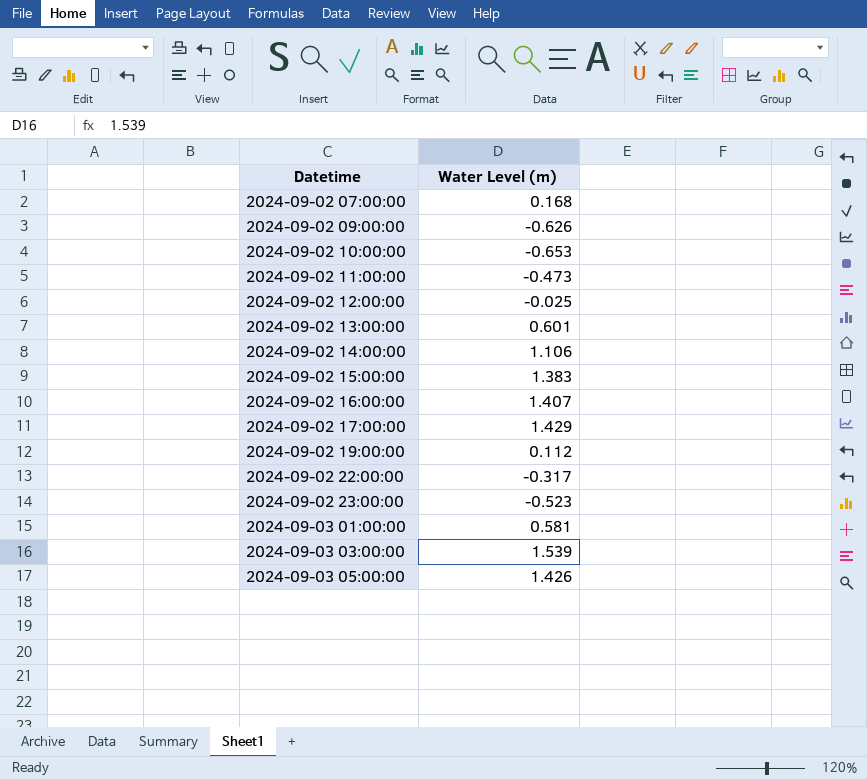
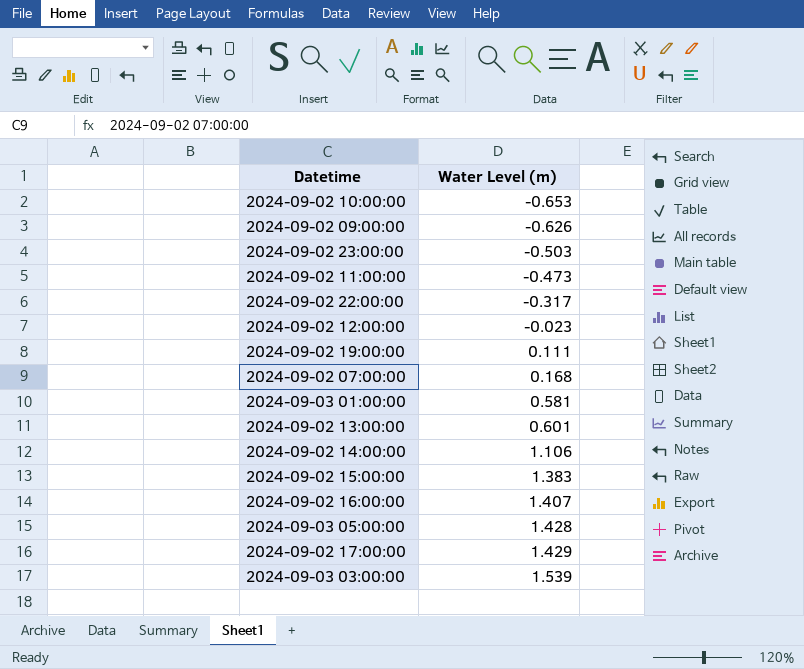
row order: Datetime ascending -> Water Level (m) ascending
2024-09-02 23:00:00 | Water Level (m): -0.523 -> -0.503
2024-09-02 12:00:00 | Water Level (m): -0.025 -> -0.023
2024-09-02 19:00:00 | Water Level (m): 0.112 -> 0.111
2024-09-03 05:00:00 | Water Level (m): 1.426 -> 1.428

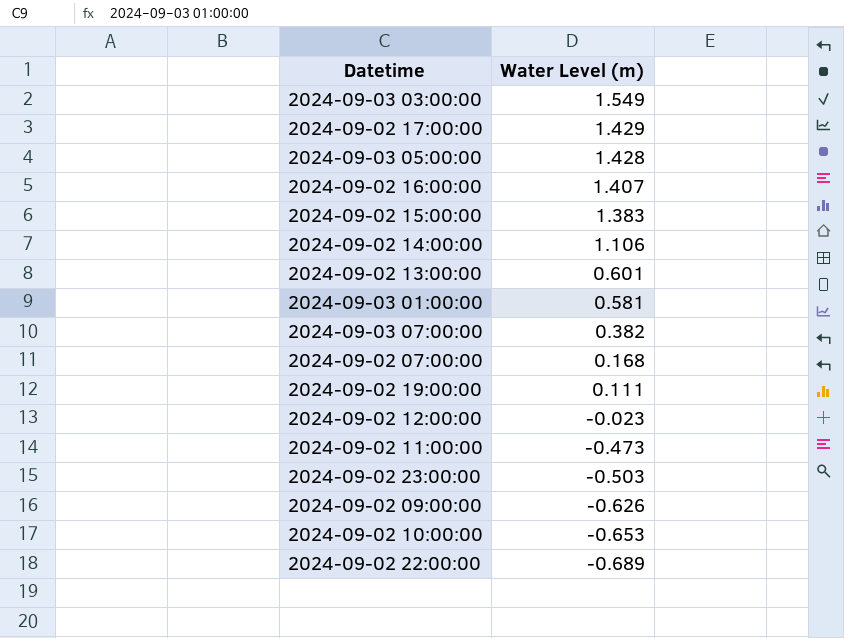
row order: Water Level (m) ascending -> Water Level (m) descending
2024-09-03 03:00:00 | Water Level (m): 1.539 -> 1.549
row 2024-09-03 07:00:00: none -> 0.382
2024-09-02 22:00:00 | Water Level (m): -0.317 -> -0.689

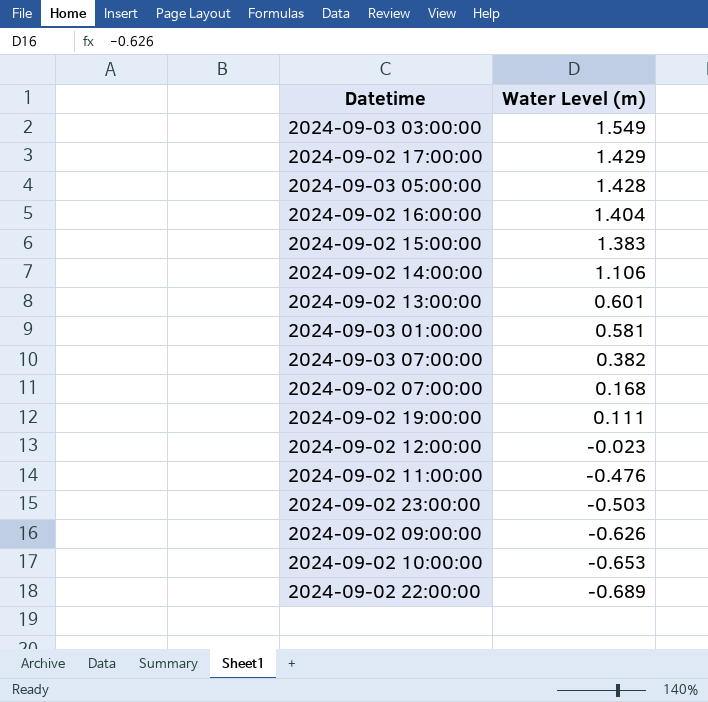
2024-09-02 16:00:00 | Water Level (m): 1.407 -> 1.404
2024-09-02 11:00:00 | Water Level (m): -0.473 -> -0.476

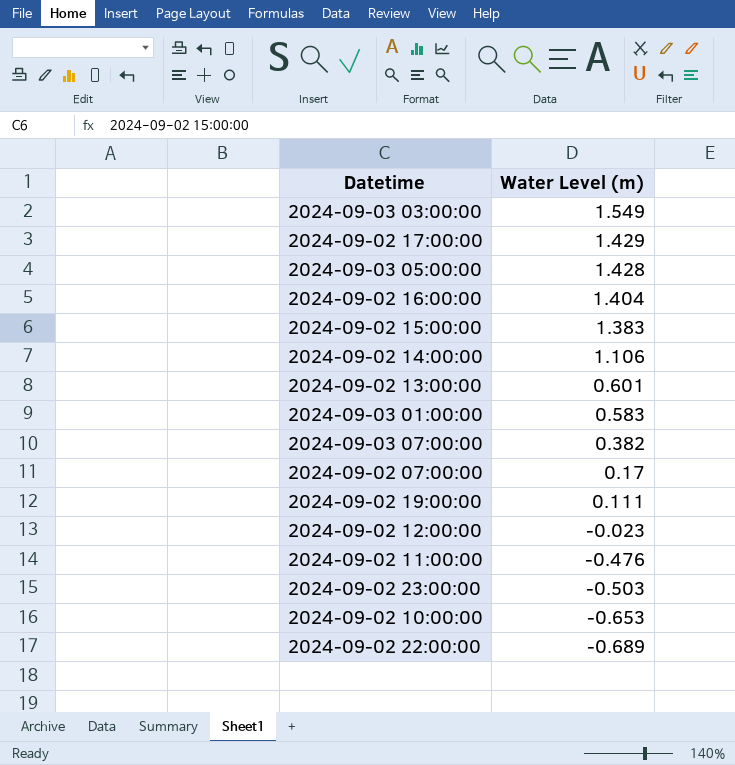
row 2024-09-02 09:00:00: -0.626 -> none
2024-09-03 01:00:00 | Water Level (m): 0.581 -> 0.583
2024-09-02 07:00:00 | Water Level (m): 0.168 -> 0.17

